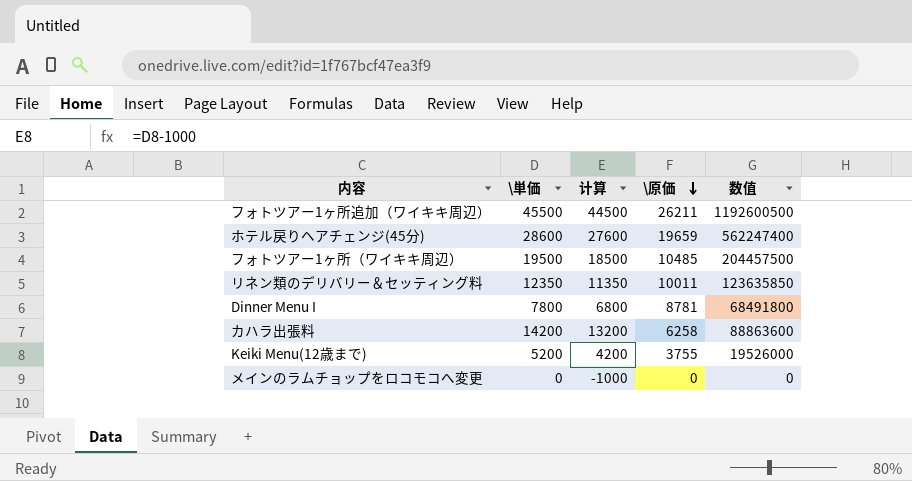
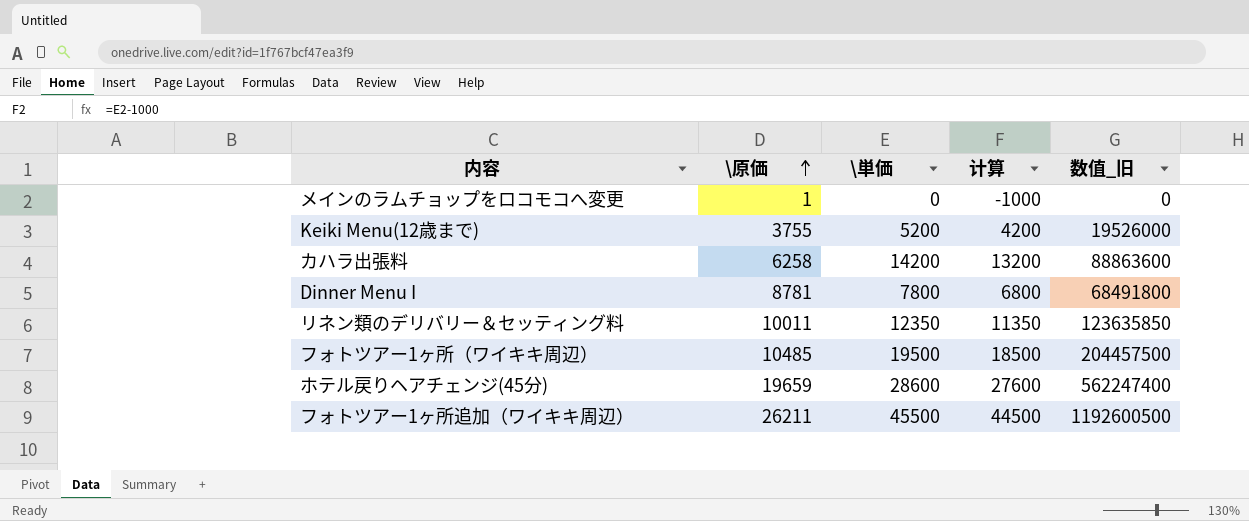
row order: \原価 descending -> \原価 ascending
column \原価 | position: 4 -> 2
column name: 数值 -> 数值_旧
メインのラムチョップをロコモコへ変更 | \原価: 0 -> 1

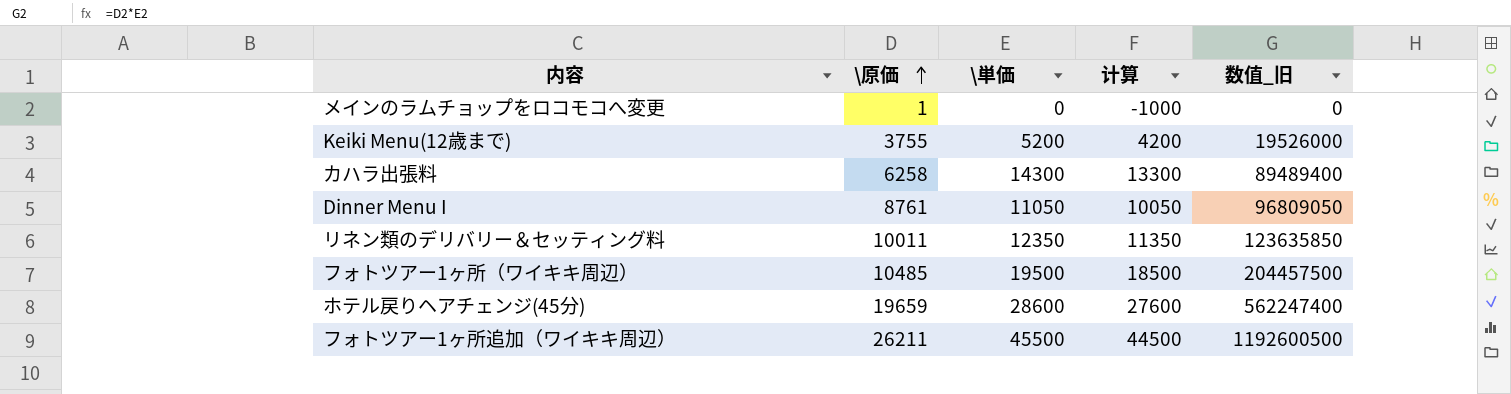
カハラ出張料 | \単価: 14200 -> 14300
カハラ出張料 | 计算: 13200 -> 13300
カハラ出張料 | 数值_旧: 88863600 -> 89489400
Dinner Menu I | \原価: 8781 -> 8761
Dinner Menu I | \単価: 7800 -> 11050
Dinner Menu I | 计算: 6800 -> 10050
Dinner Menu I | 数值_旧: 68491800 -> 96809050

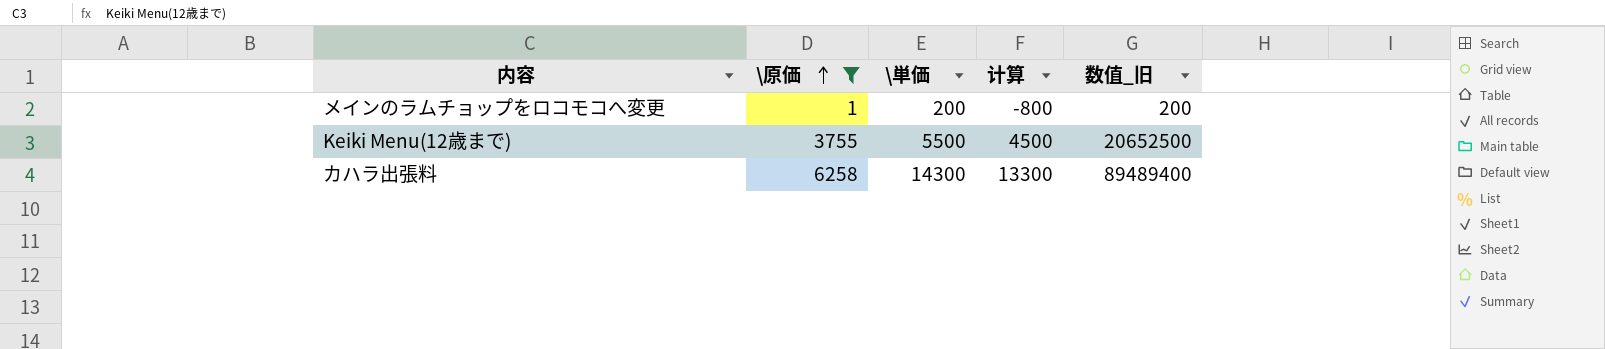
filter: none -> \原価 <= 6258
メインのラムチョップをロコモコへ変更 | \単価: 0 -> 200
メインのラムチョップをロコモコへ変更 | 计算: -1000 -> -800
メインのラムチョップをロコモコへ変更 | 数值_旧: 0 -> 200
Keiki Menu(12歳まで) | \単価: 5200 -> 5500
Keiki Menu(12歳まで) | 计算: 4200 -> 4500
Keiki Menu(12歳まで) | 数值_旧: 19526000 -> 20652500

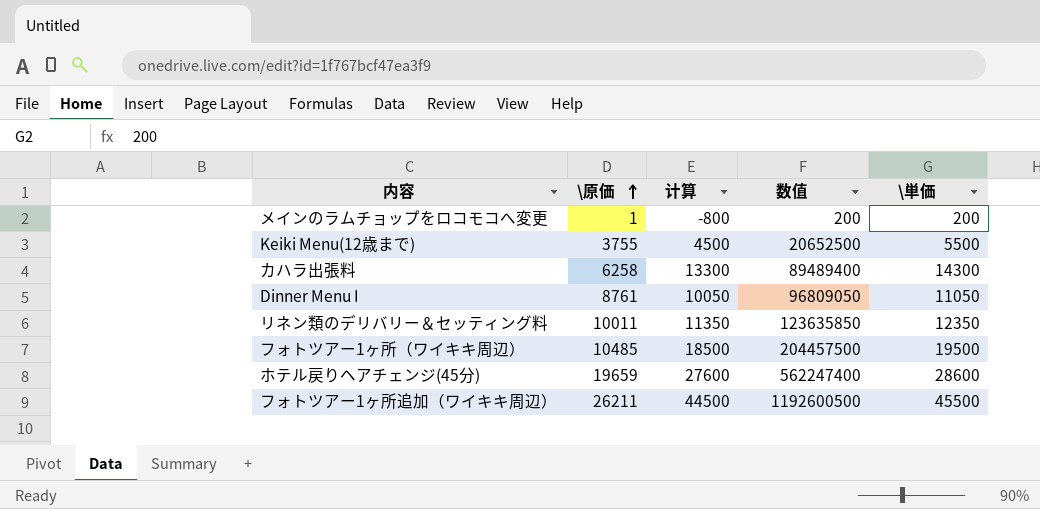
filter: \原価 <= 6258 -> none
column name: 数值_旧 -> 数值
column \単価 | position: 3 -> 5

